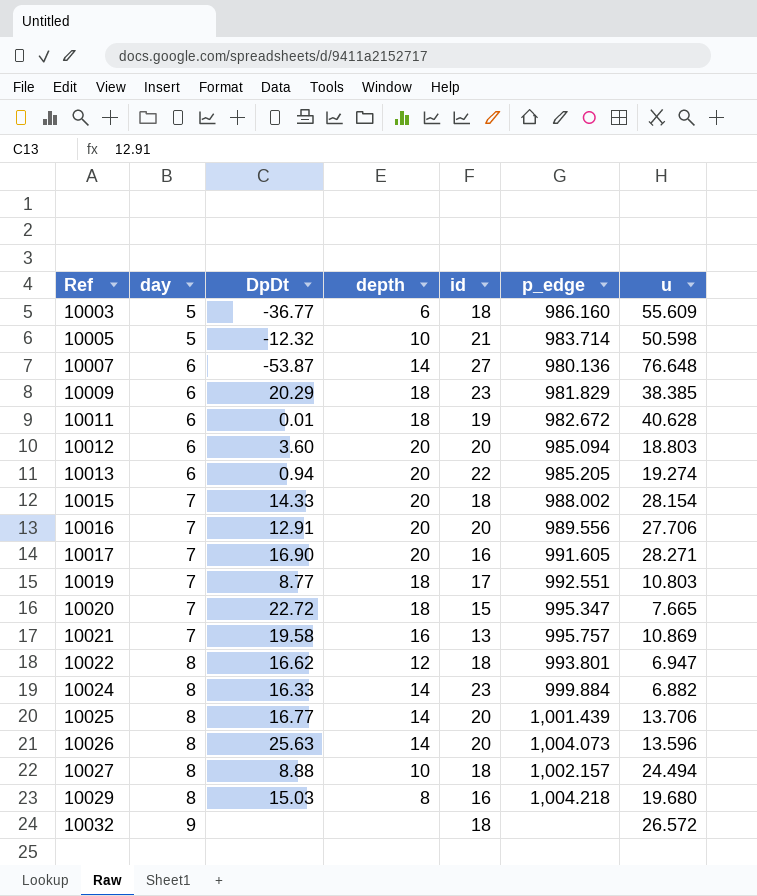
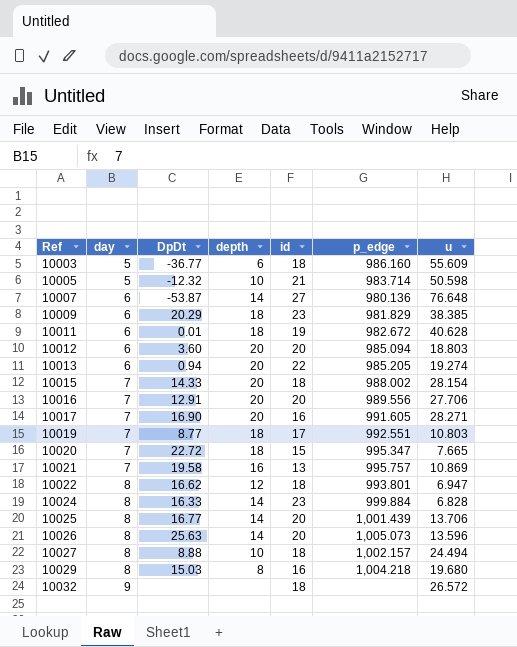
10024 | u: 6.882 -> 6.828
10026 | p_edge: 1,004.073 -> 1,005.073

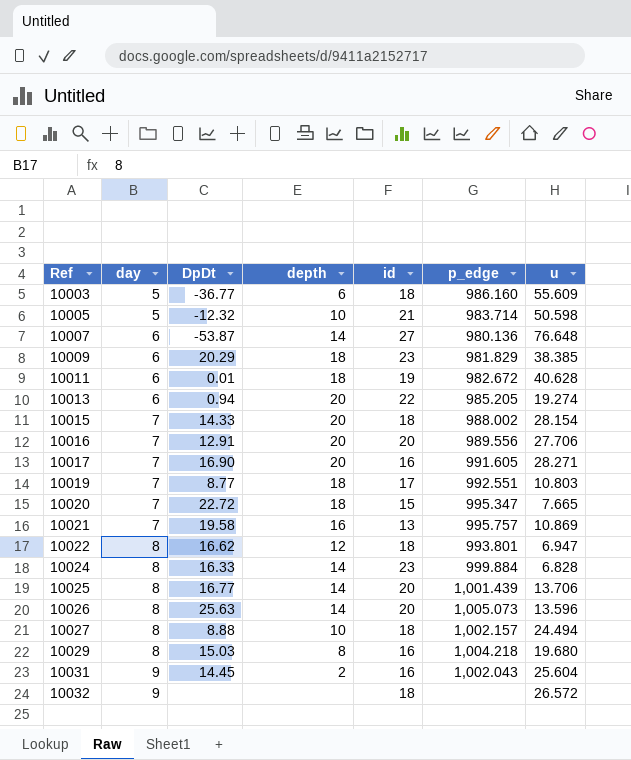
row 10012: 6 | 3.60 | 20 | 20 | 985.094 | 18.803 -> none
row 10031: none -> 9 | 14.45 | 2 | 16 | 1,002.043 | 25.604

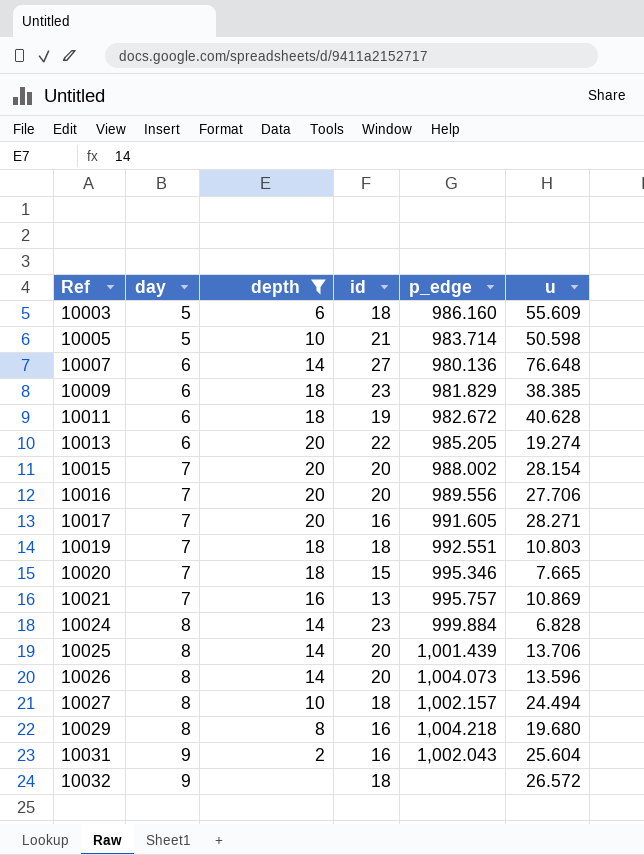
filter: none -> depth != 12
column DpDt | position: 3 -> none
10015 | id: 18 -> 20
10019 | id: 17 -> 18
10020 | p_edge: 995.347 -> 995.346
10026 | p_edge: 1,005.073 -> 1,004.073

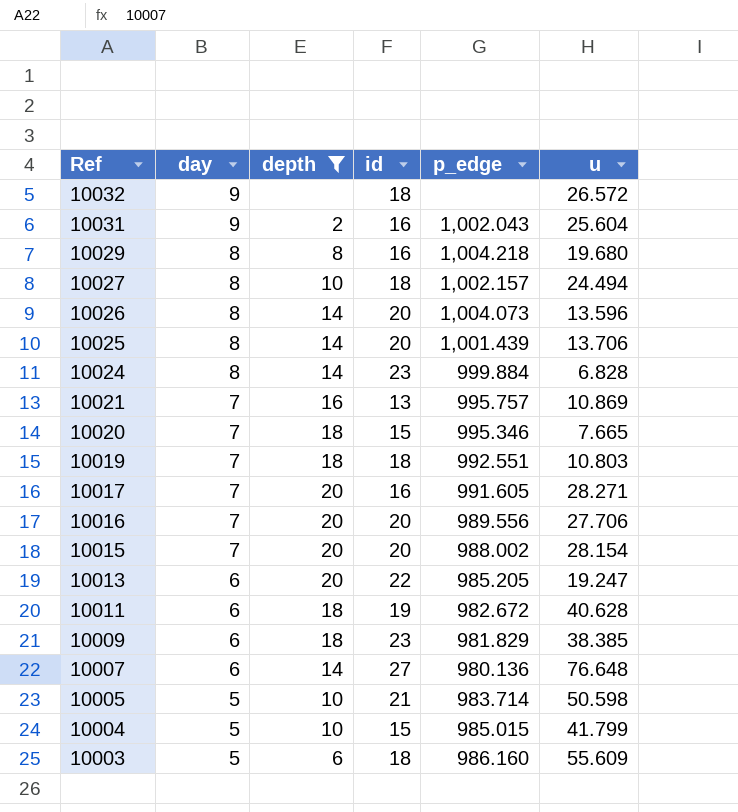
row order: Ref ascending -> Ref descending
10013 | u: 19.274 -> 19.247
row 10004: none -> 5 | 10 | 15 | 985.015 | 41.799

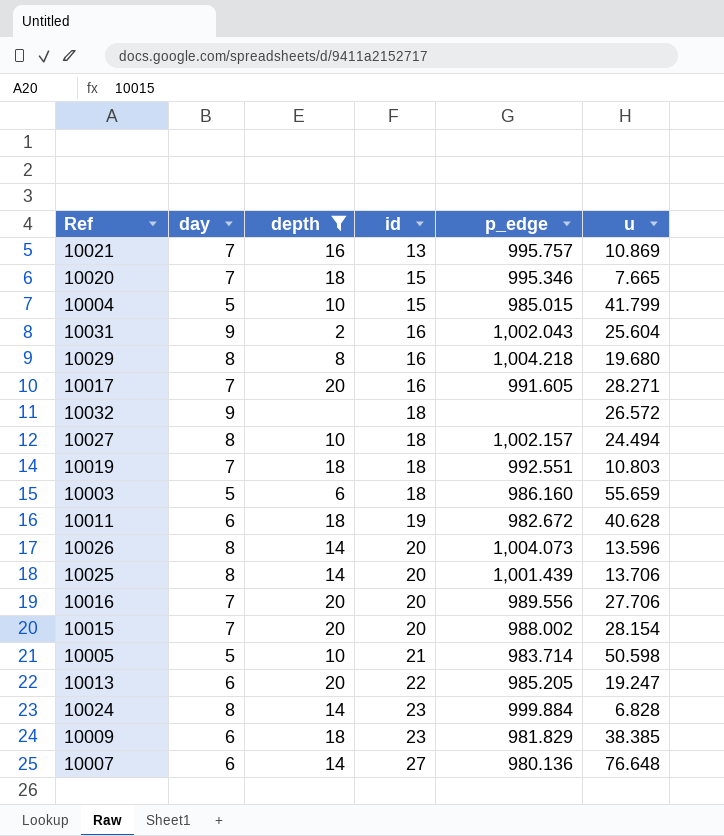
row order: Ref descending -> id ascending
10003 | u: 55.609 -> 55.659

